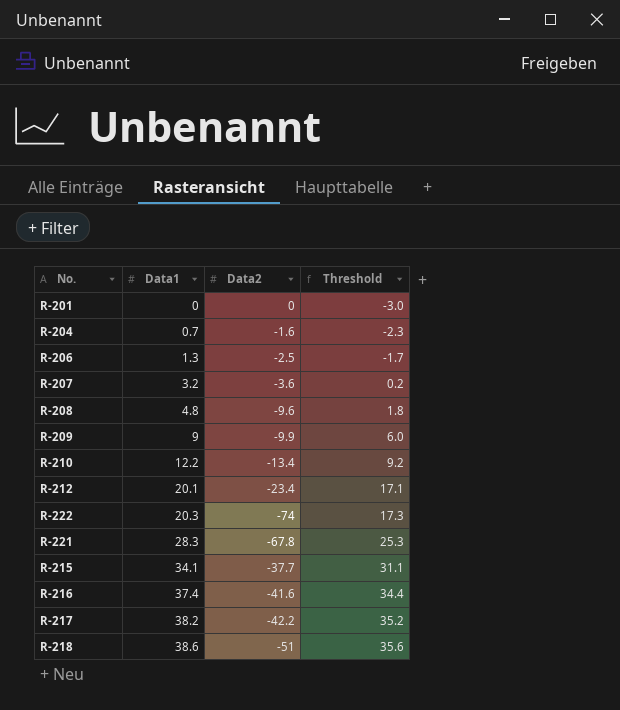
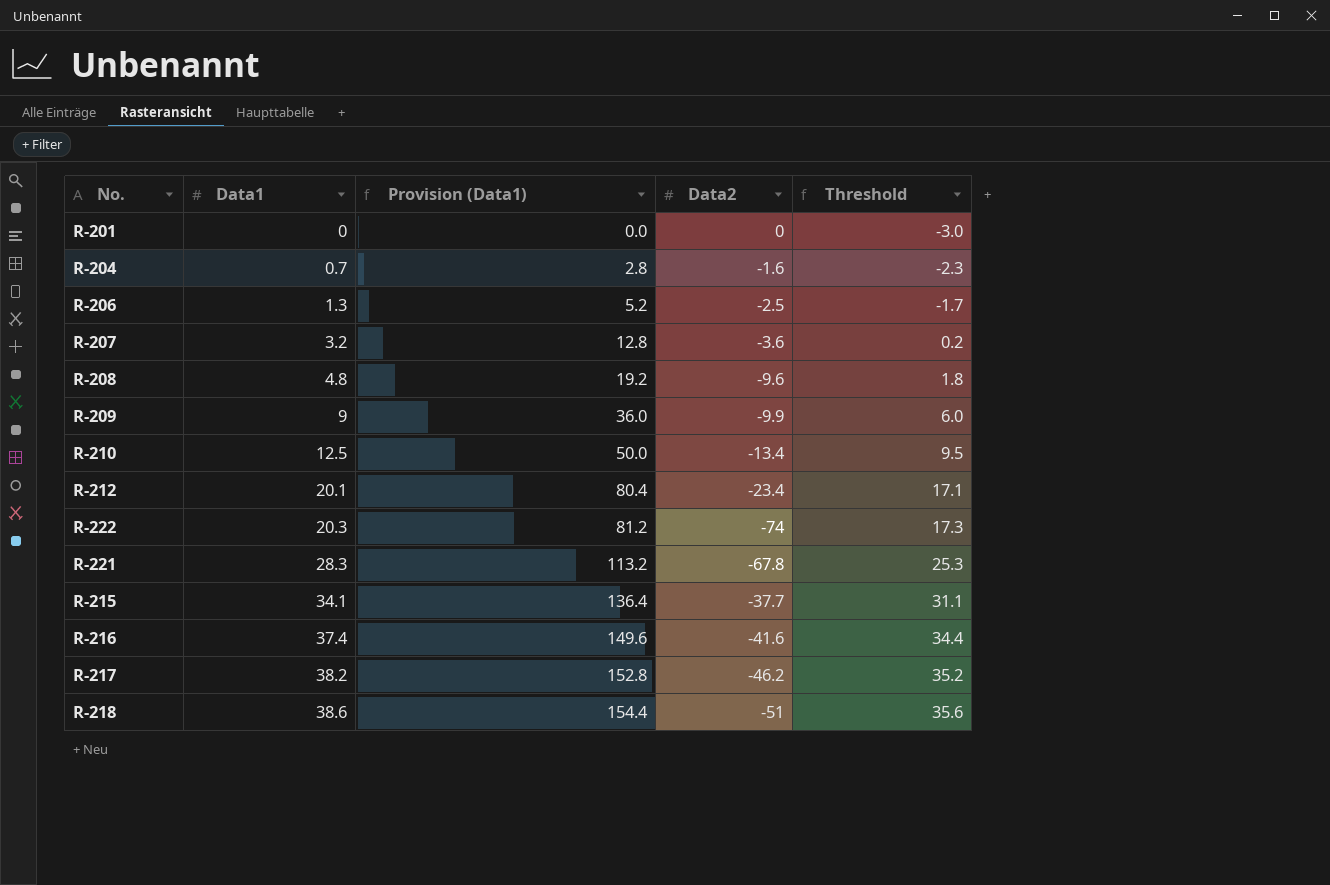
column Provision (Data1) | formula: none -> [Data1] * 4
R-210 | Data1: 12.2 -> 12.5
R-210 | Threshold: 9.2 -> 9.5
R-217 | Data2: -42.2 -> -46.2

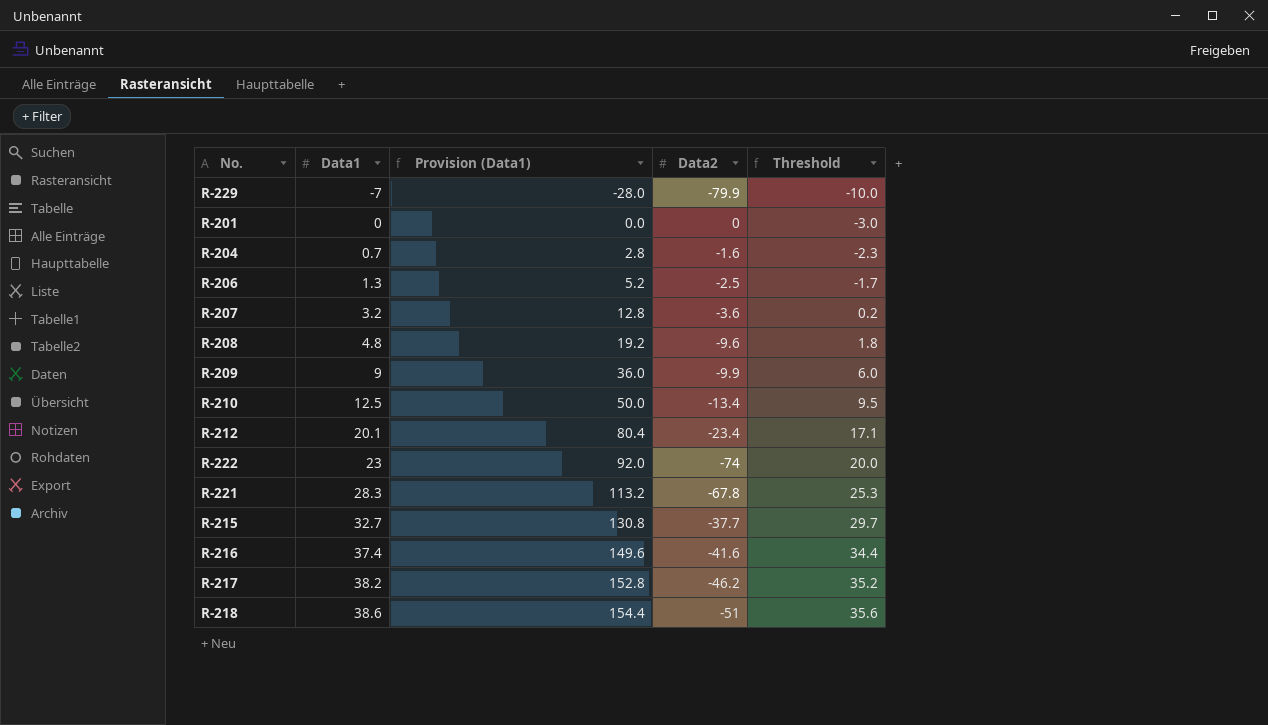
row R-229: none -> -7 | -28.0 | -79.9 | -10.0
R-222 | Data1: 20.3 -> 23
R-222 | Provision (Data1): 81.2 -> 92.0
R-222 | Threshold: 17.3 -> 20.0
R-215 | Data1: 34.1 -> 32.7
R-215 | Provision (Data1): 136.4 -> 130.8
R-215 | Threshold: 31.1 -> 29.7

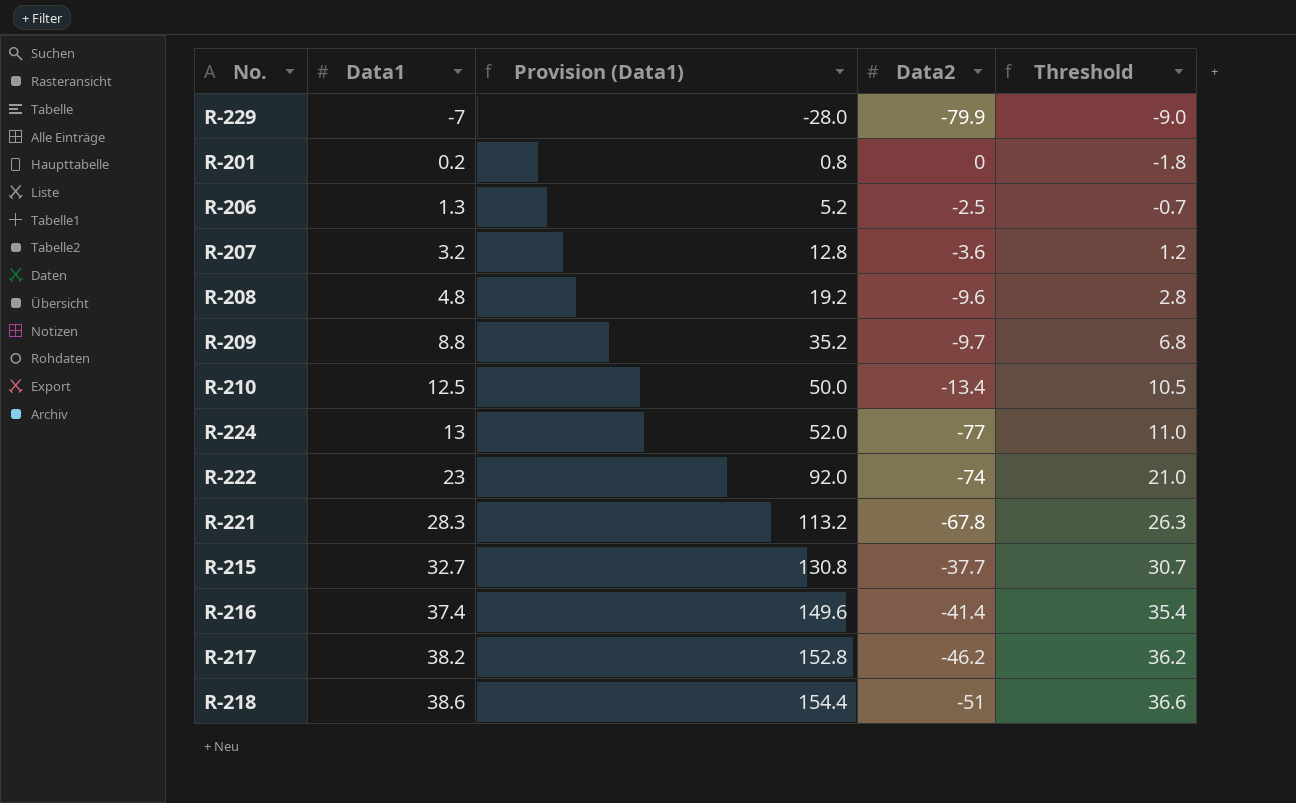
column Threshold | formula: [Data1] - 3 -> [Data1] - 2
row R-204: 0.7 | 2.8 | -1.6 | -2.3 -> none
row R-212: 20.1 | 80.4 | -23.4 | 17.1 -> none
R-201 | Data1: 0 -> 0.2
R-201 | Provision (Data1): 0.0 -> 0.8
R-209 | Data1: 9 -> 8.8
R-209 | Provision (Data1): 36.0 -> 35.2
R-209 | Data2: -9.9 -> -9.7
row R-224: none -> 13 | 52.0 | -77 | 11.0
R-216 | Data2: -41.6 -> -41.4

